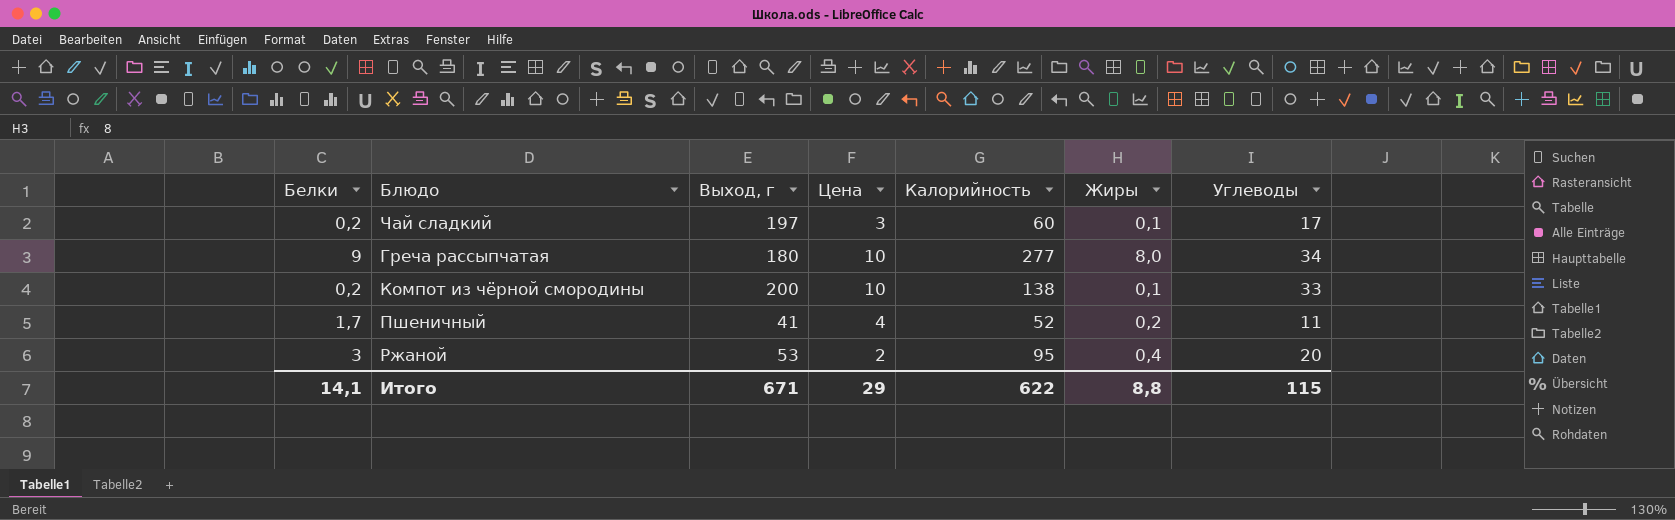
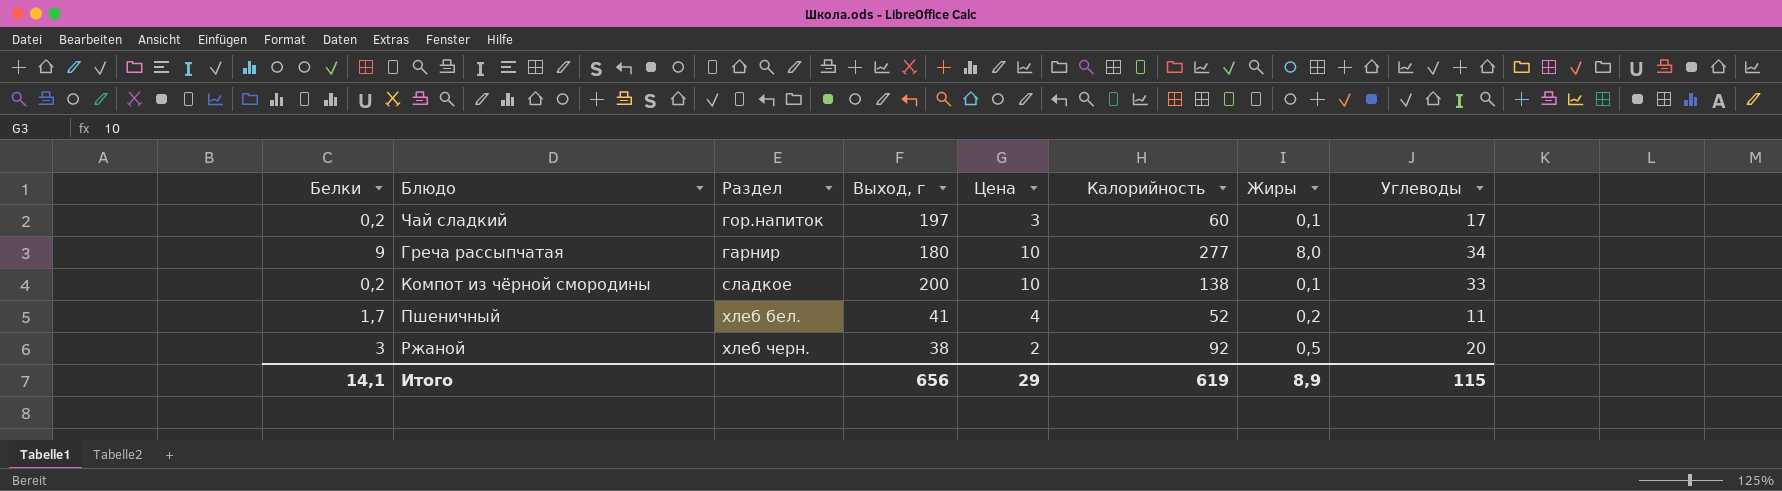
column Раздел | position: none -> 3
Ржаной | Выход, г: 53 -> 38
Ржаной | Калорийность: 95 -> 92
Ржаной | Жиры: 0,4 -> 0,5
Итого | Выход, г: 671 -> 656
Итого | Калорийность: 622 -> 619
Итого | Жиры: 8,8 -> 8,9

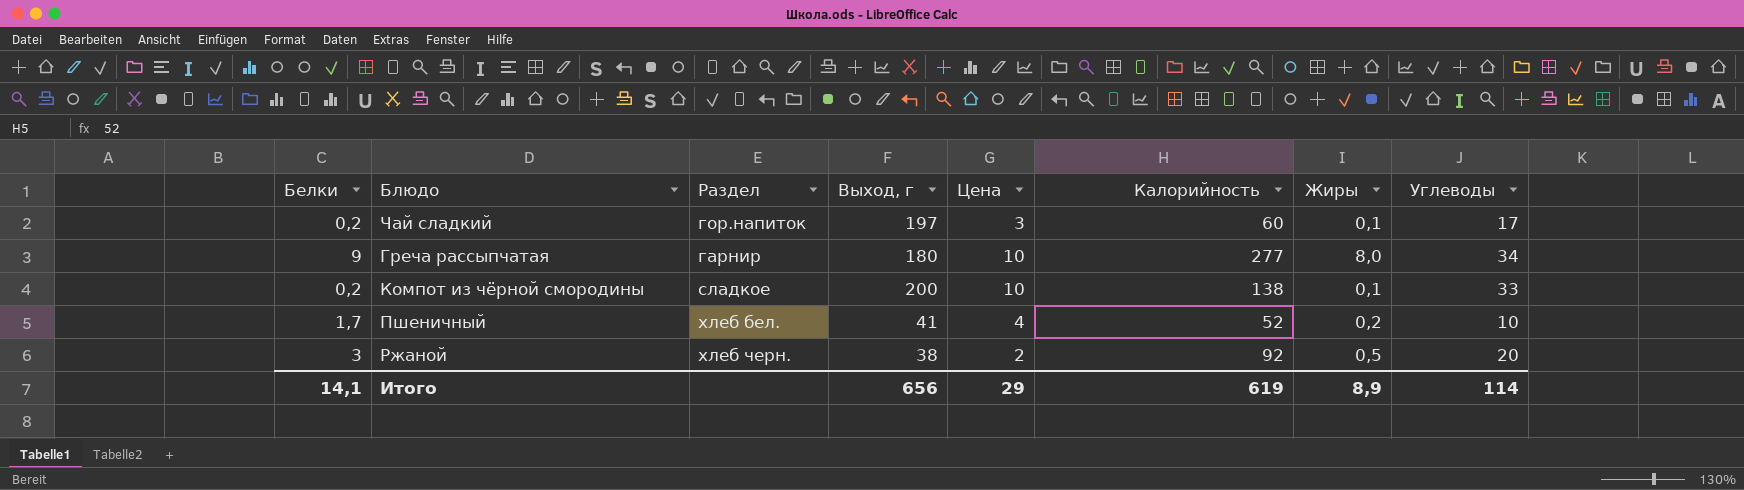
Пшеничный | Углеводы: 11 -> 10
Итого | Углеводы: 115 -> 114

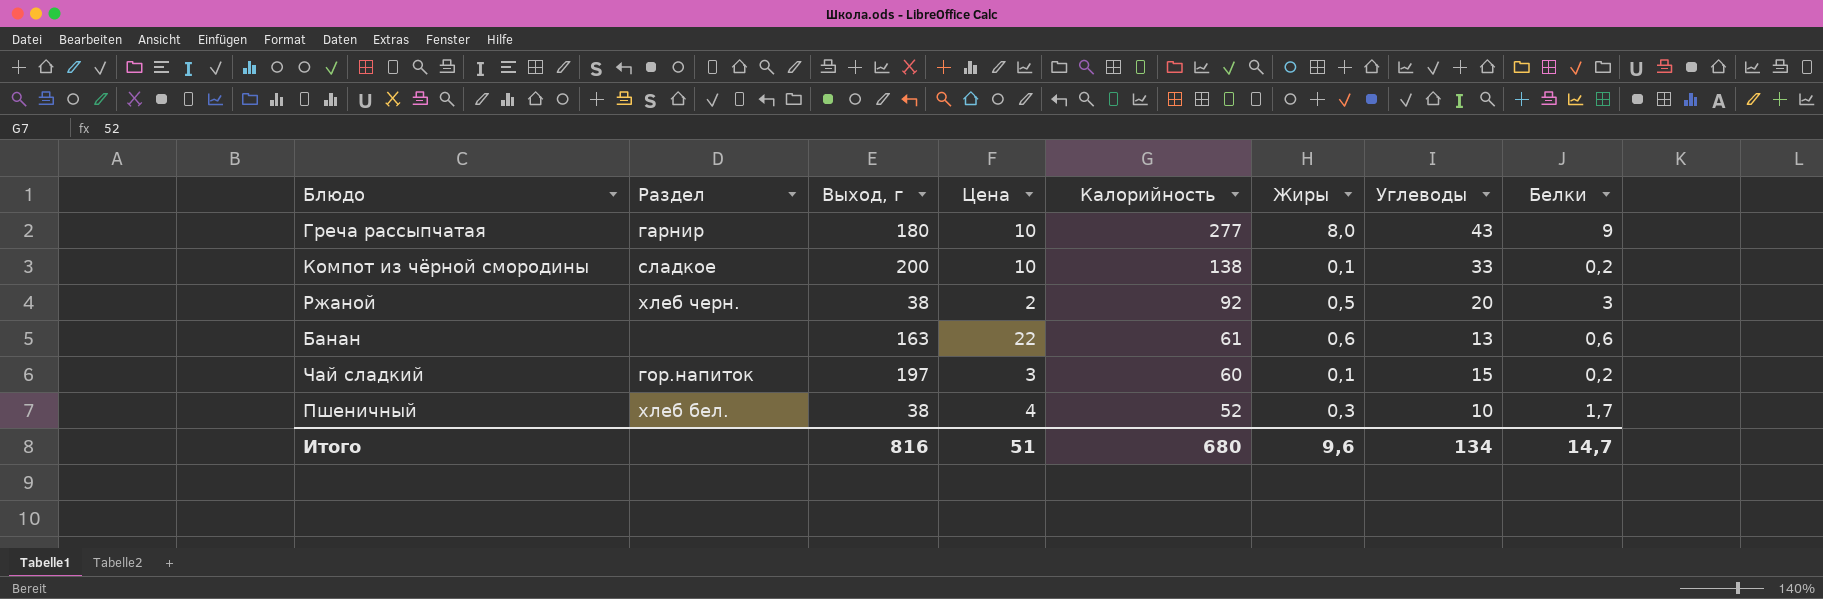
row order: none -> Калорийность descending
column Белки | position: 1 -> 8
Греча рассыпчатая | Углеводы: 34 -> 43
row Банан: none -> none | 163 | 22 | 61 | 0,6 | 13 | 0,6
Чай сладкий | Углеводы: 17 -> 15
Пшеничный | Выход, г: 41 -> 38
Пшеничный | Жиры: 0,2 -> 0,3
Итого | Выход, г: 656 -> 816
Итого | Цена: 29 -> 51
Итого | Калорийность: 619 -> 680
Итого | Жиры: 8,9 -> 9,6
Итого | Углеводы: 114 -> 134
Итого | Белки: 14,1 -> 14,7

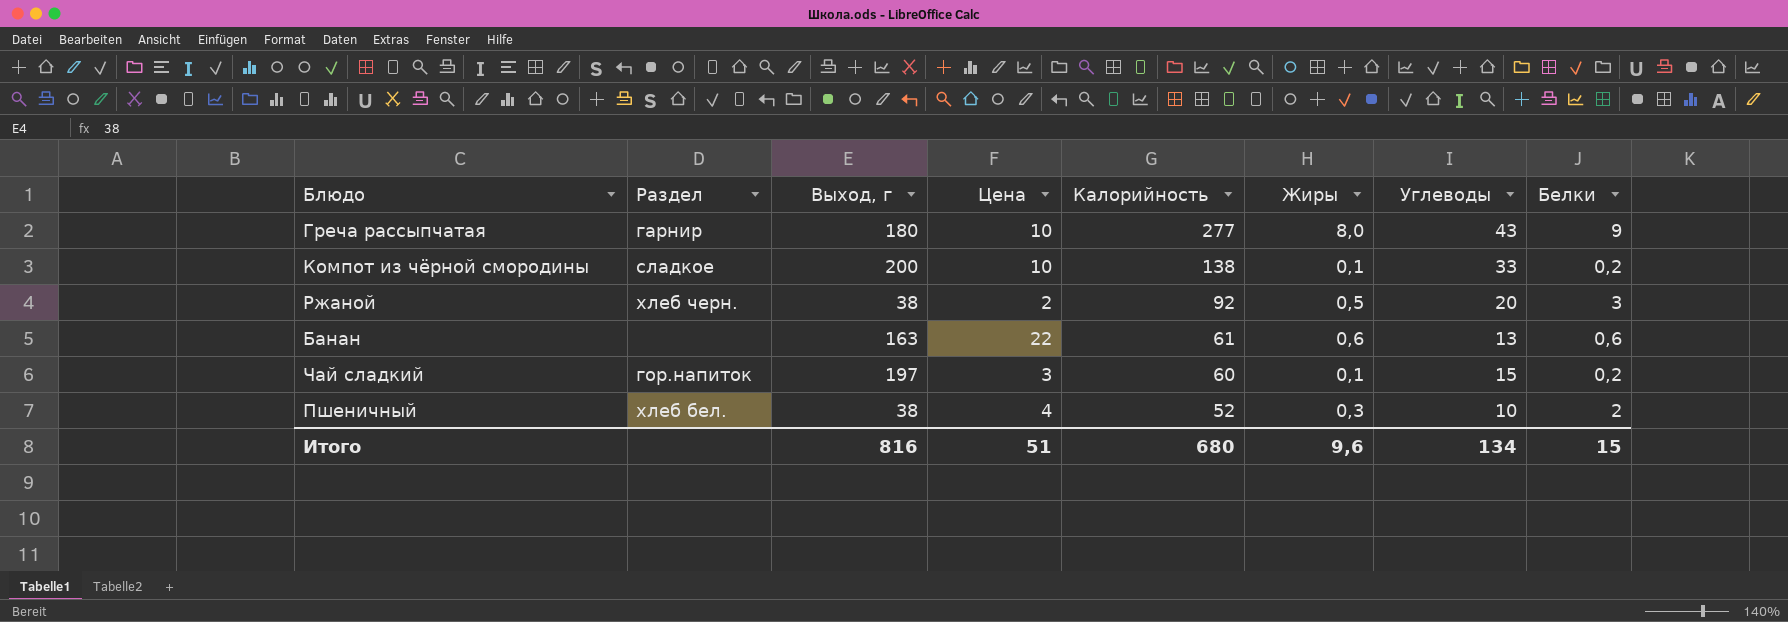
Пшеничный | Белки: 1,7 -> 2
Итого | Белки: 14,7 -> 15

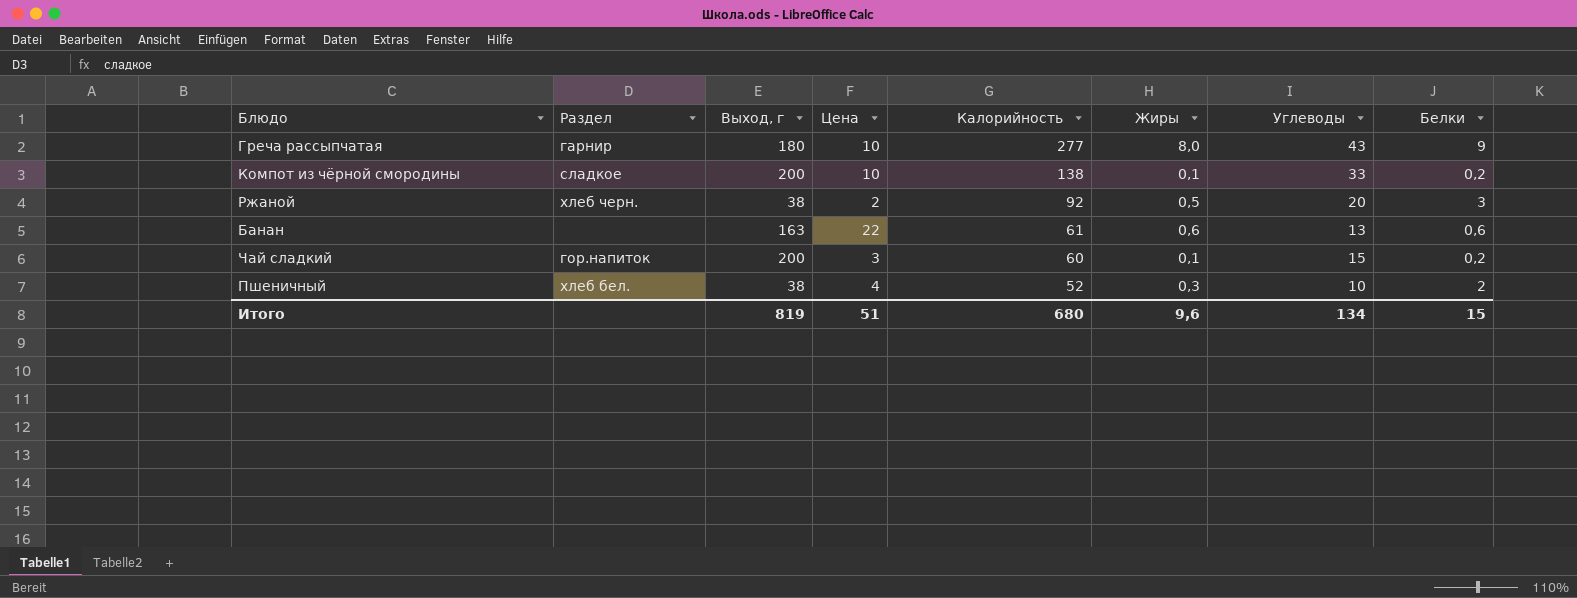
Чай сладкий | Выход, г: 197 -> 200
Итого | Выход, г: 816 -> 819

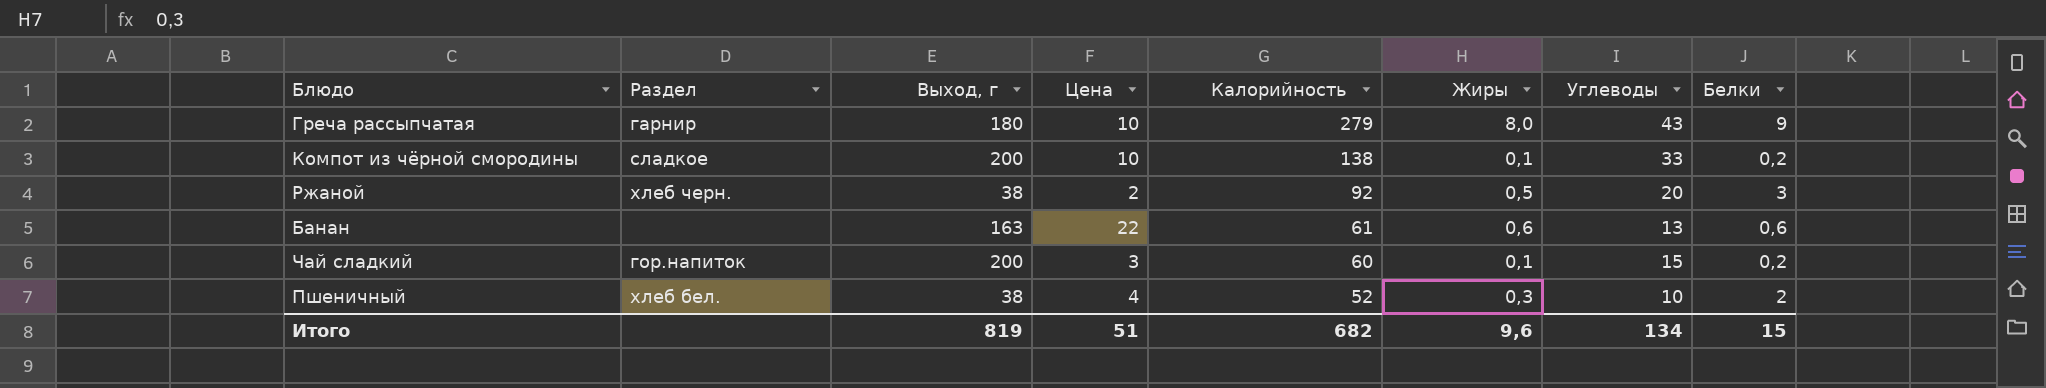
Греча рассыпчатая | Калорийность: 277 -> 279
Итого | Калорийность: 680 -> 682

